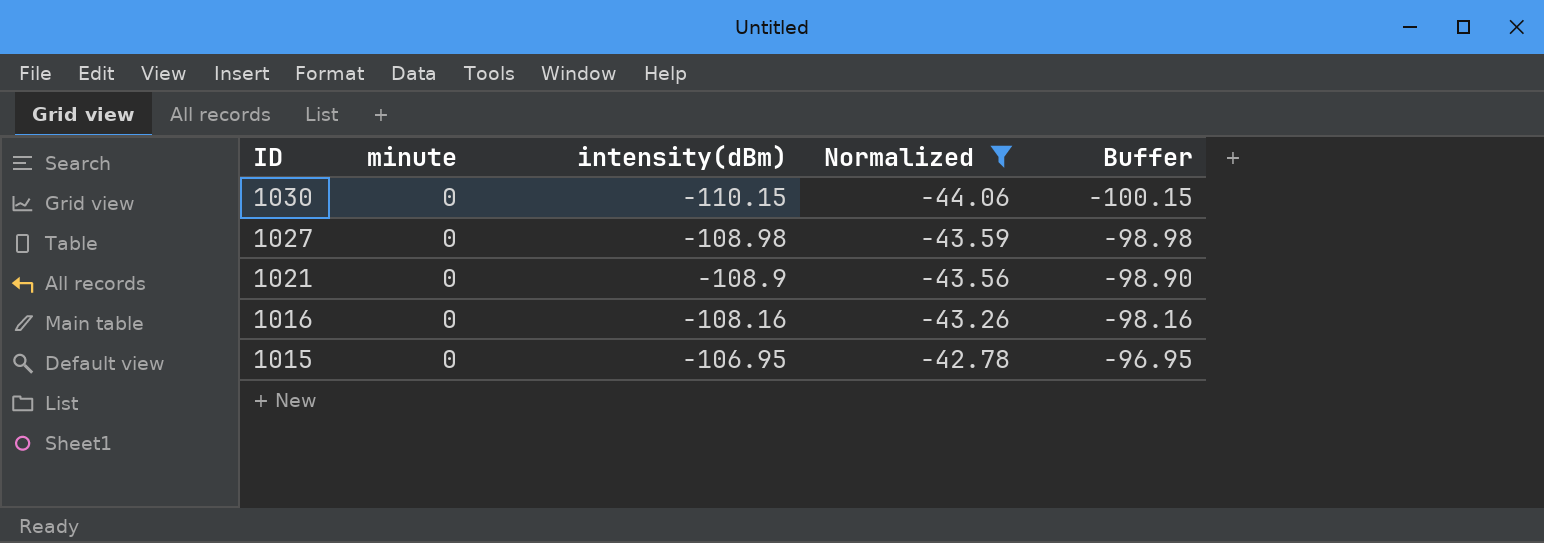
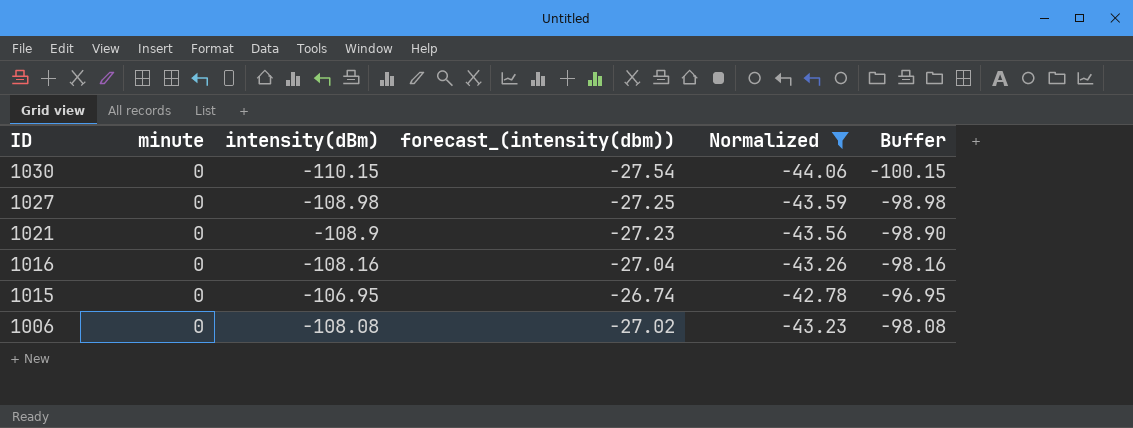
column forecast_(intensity(dbm)) | formula: none -> [intensity(dBm)] * 0.25
row 1006: none -> 0 | -108.08 | -27.02 | -43.23 | -98.08

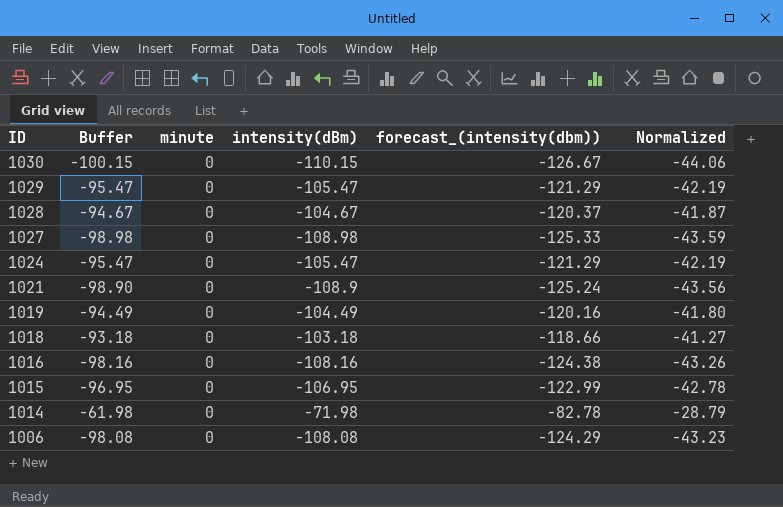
filter: Normalized <= -42.78 -> none
column Buffer | position: 6 -> 2
column forecast_(intensity(dbm)) | formula: [intensity(dBm)] * 0.25 -> [intensity(dBm)] * 1.15

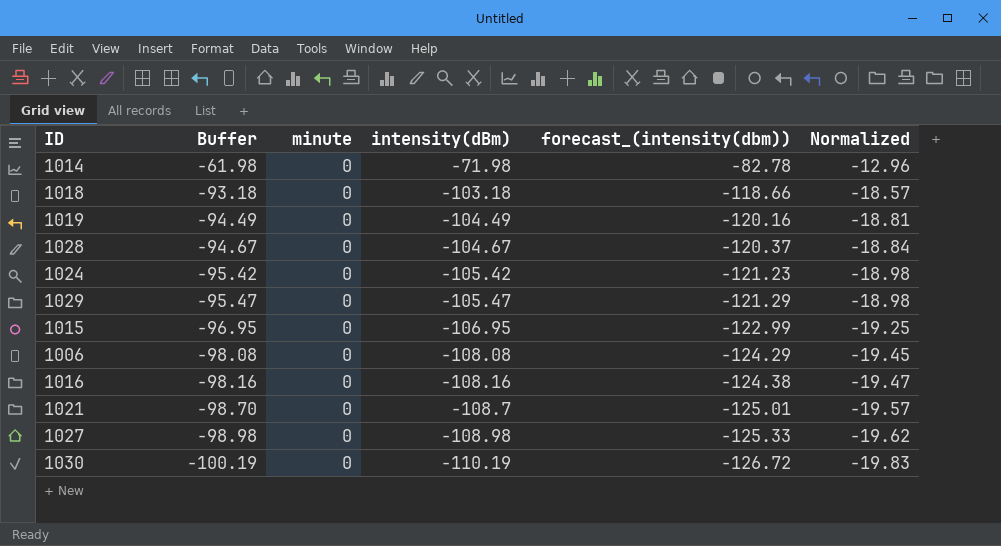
row order: ID descending -> Buffer descending
column Normalized | formula: [intensity(dBm)] * 0.4 -> [intensity(dBm)] * 0.18
1024 | Buffer: -95.47 -> -95.42
1024 | intensity(dBm): -105.47 -> -105.42
1024 | forecast_(intensity(dbm)): -121.29 -> -121.23
1021 | Buffer: -98.90 -> -98.70
1021 | intensity(dBm): -108.9 -> -108.7
1021 | forecast_(intensity(dbm)): -125.24 -> -125.01
1030 | Buffer: -100.15 -> -100.19
1030 | intensity(dBm): -110.15 -> -110.19
1030 | forecast_(intensity(dbm)): -126.67 -> -126.72

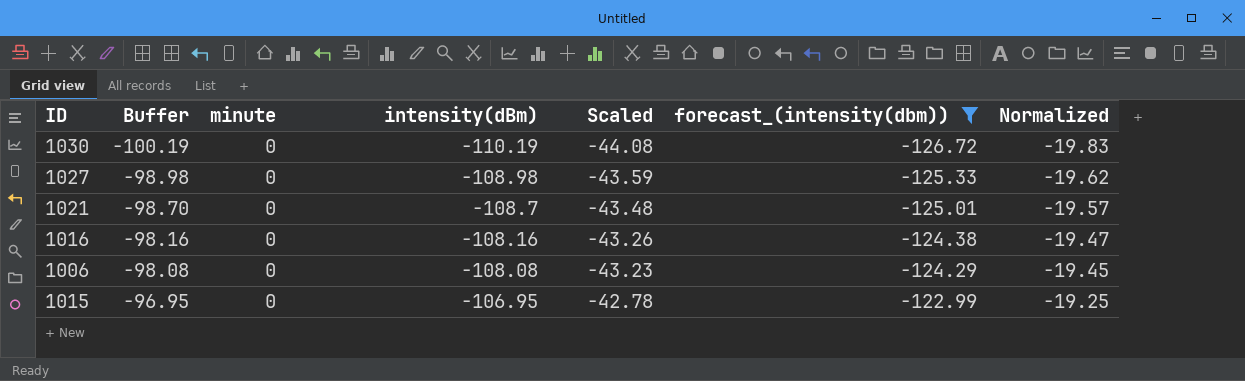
filter: none -> forecast_(intensity(dbm)) <= -122.99
row order: Buffer descending -> Buffer ascending
column Scaled | formula: none -> [intensity(dBm)] * 0.4

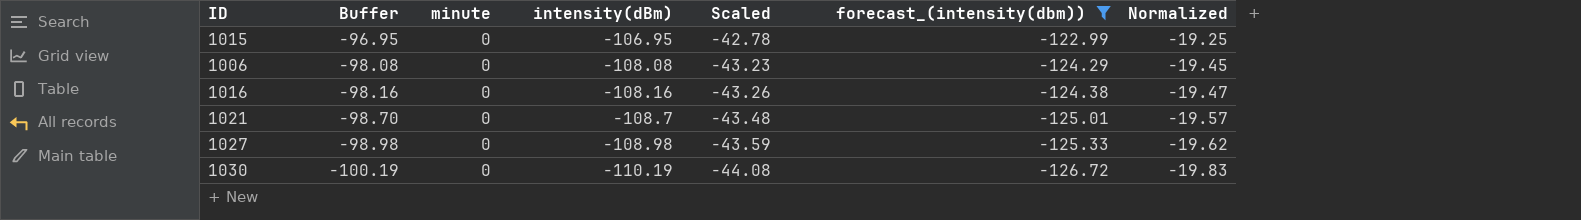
row order: Buffer ascending -> Buffer descending

